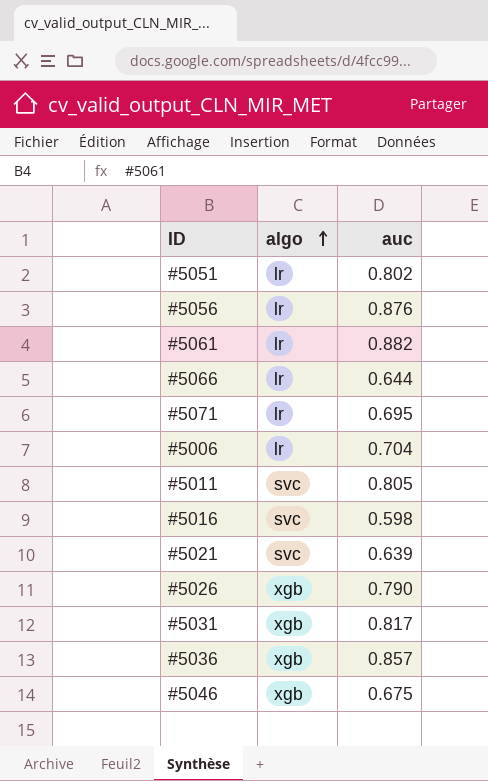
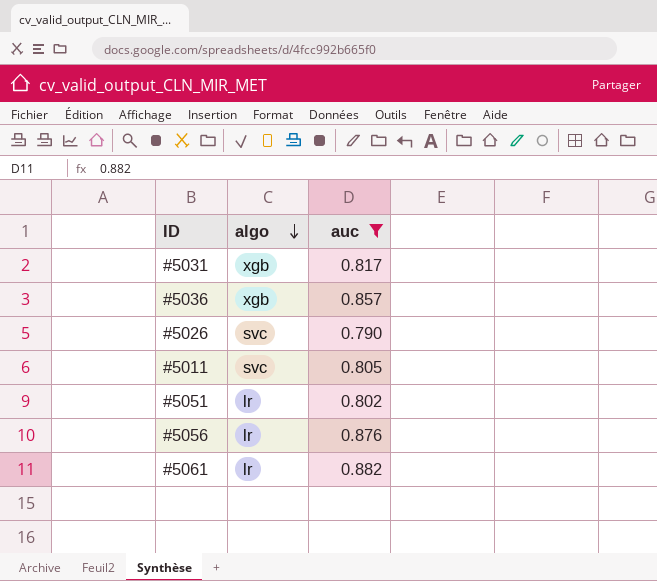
filter: none -> auc >= 0.790
row order: algo ascending -> algo descending
#5026 | algo: xgb -> svc

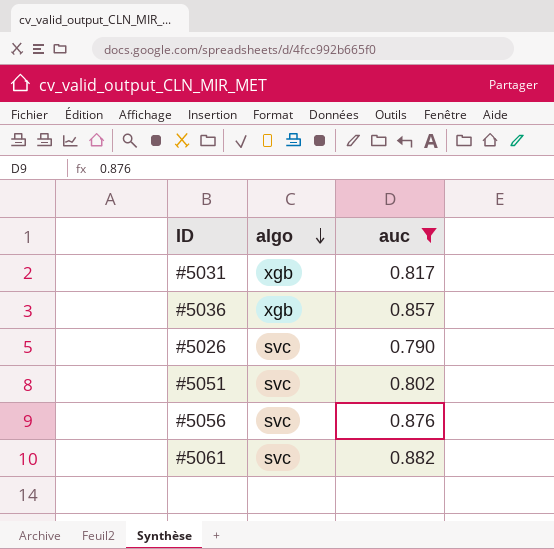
row #5011: svc | 0.805 -> none
#5051 | algo: lr -> svc
#5056 | algo: lr -> svc
#5061 | algo: lr -> svc

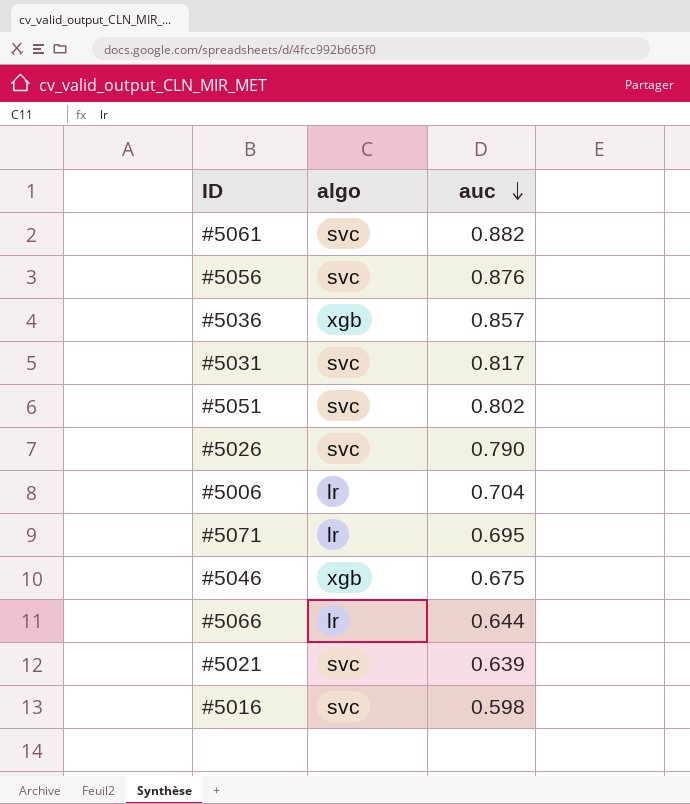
filter: auc >= 0.790 -> none
row order: algo descending -> auc descending
#5031 | algo: xgb -> svc

